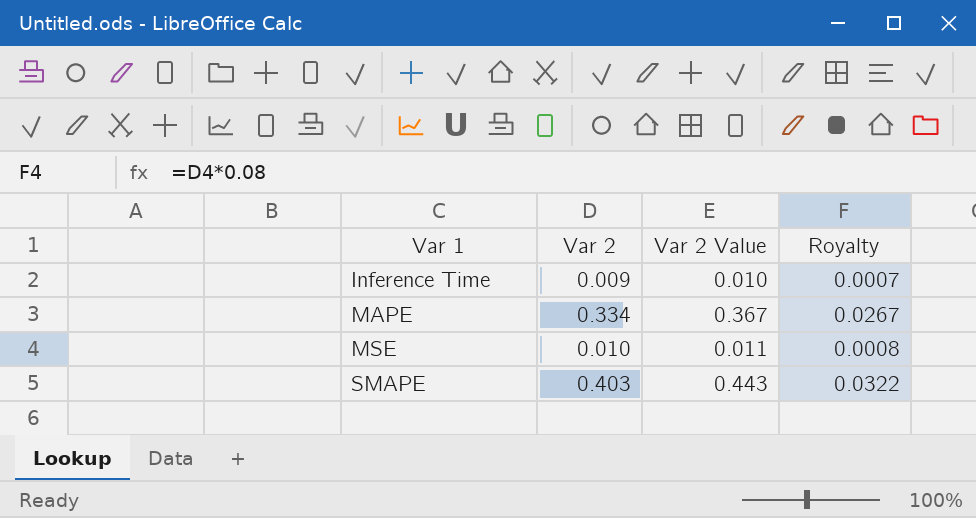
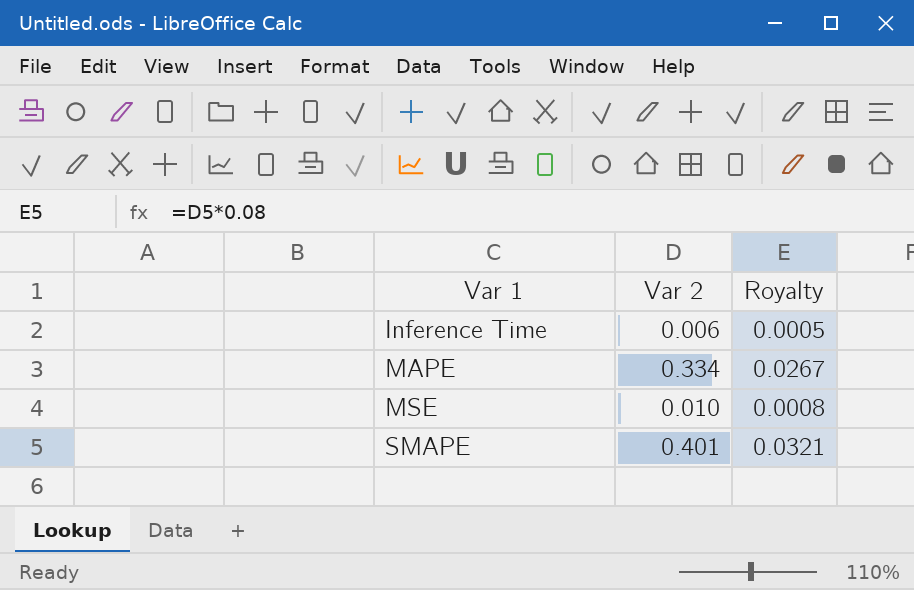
column Var 2 Value | formula: [Var 2] * 1.1 -> none
Inference Time | Var 2: 0.009 -> 0.006
Inference Time | Royalty: 0.0007 -> 0.0005
SMAPE | Var 2: 0.403 -> 0.401
SMAPE | Royalty: 0.0322 -> 0.0321

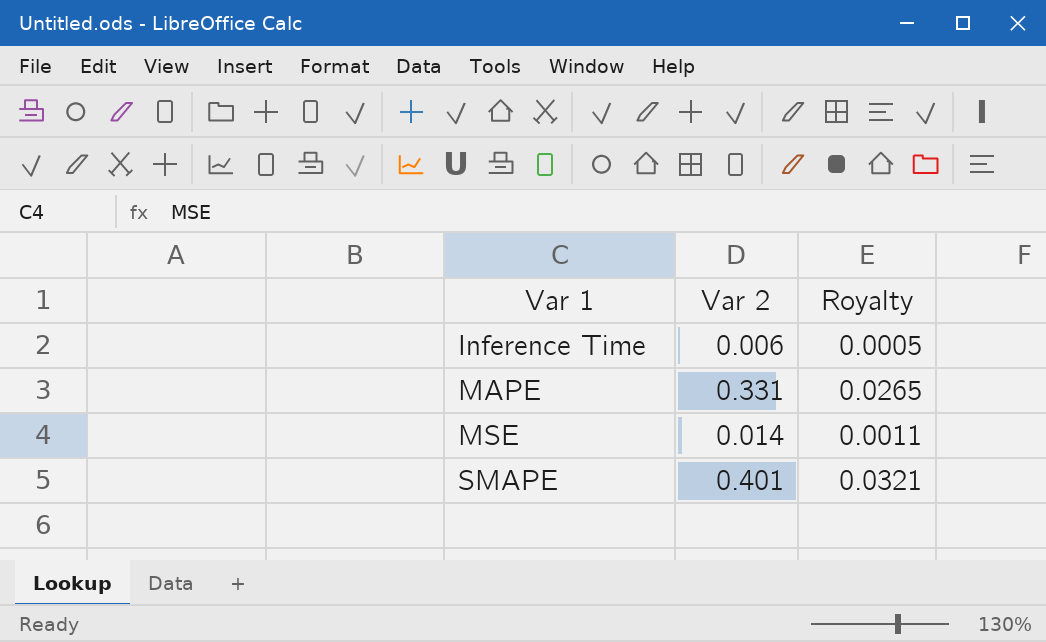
MAPE | Var 2: 0.334 -> 0.331
MAPE | Royalty: 0.0267 -> 0.0265
MSE | Var 2: 0.010 -> 0.014
MSE | Royalty: 0.0008 -> 0.0011

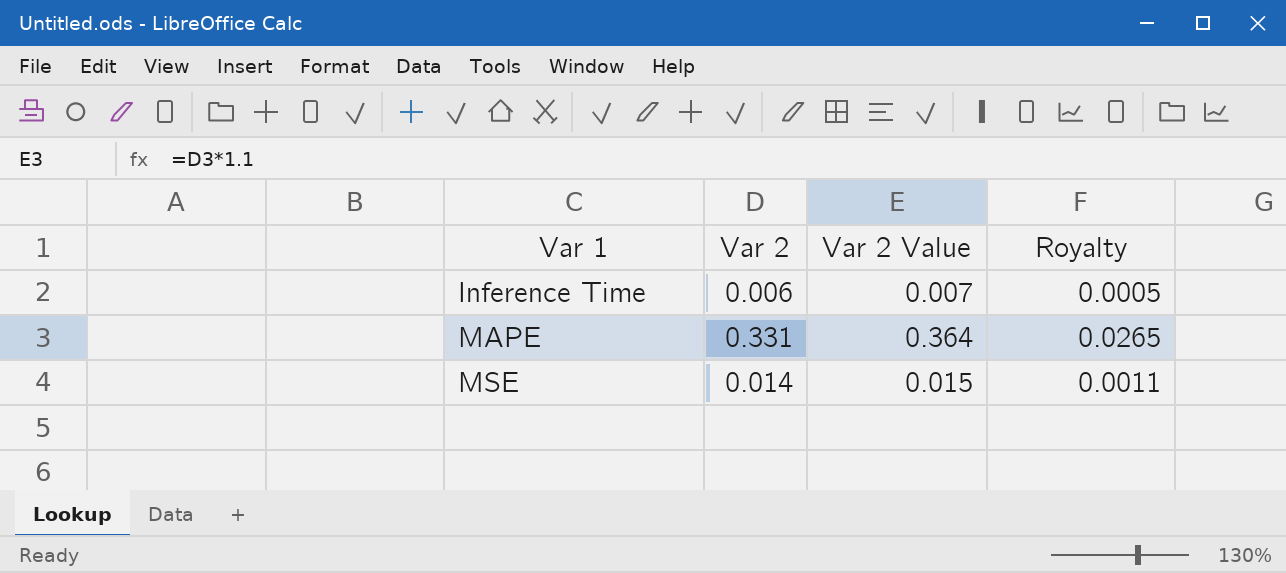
column Var 2 Value | formula: none -> [Var 2] * 1.1
row SMAPE: 0.401 | 0.0321 -> none

